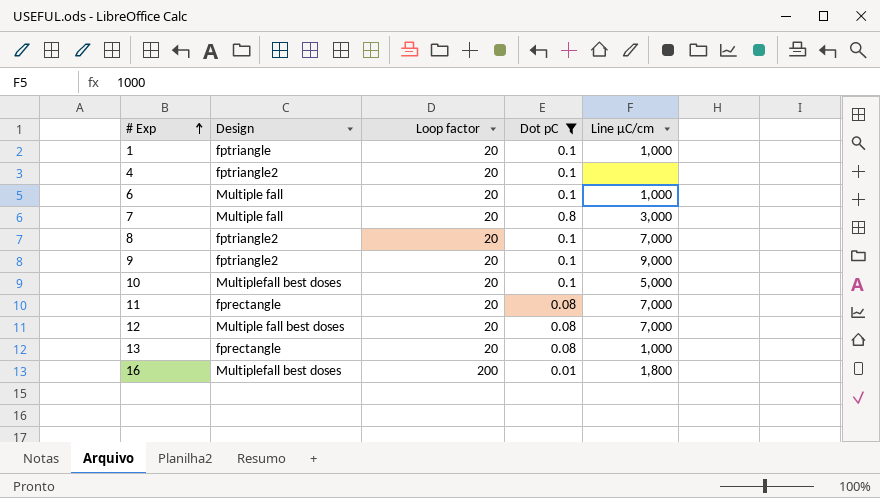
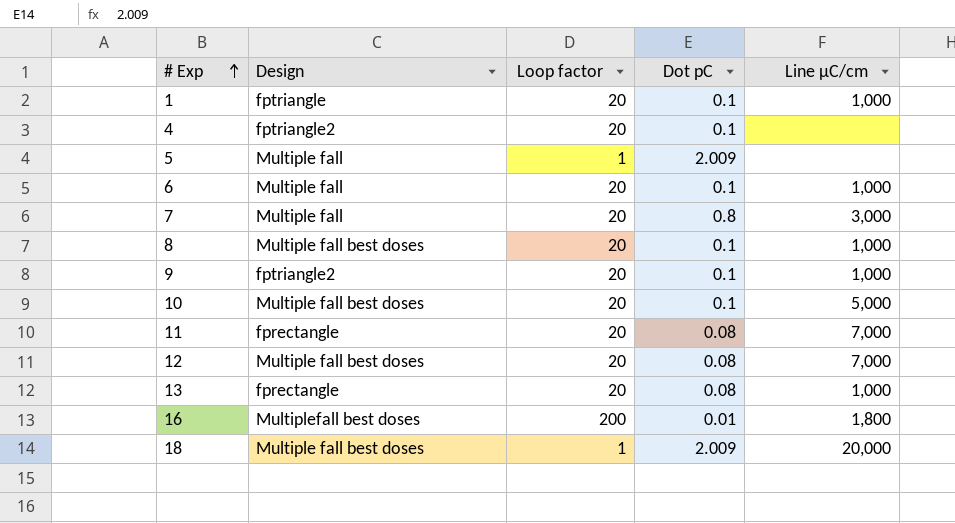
filter: Dot pC != 2.009 -> none
8 | Design: fptriangle2 -> Multiple fall best doses
8 | Line μC/cm: 7,000 -> 1,000
9 | Line μC/cm: 9,000 -> 1,000
10 | Design: Multiplefall best doses -> Multiple fall best doses

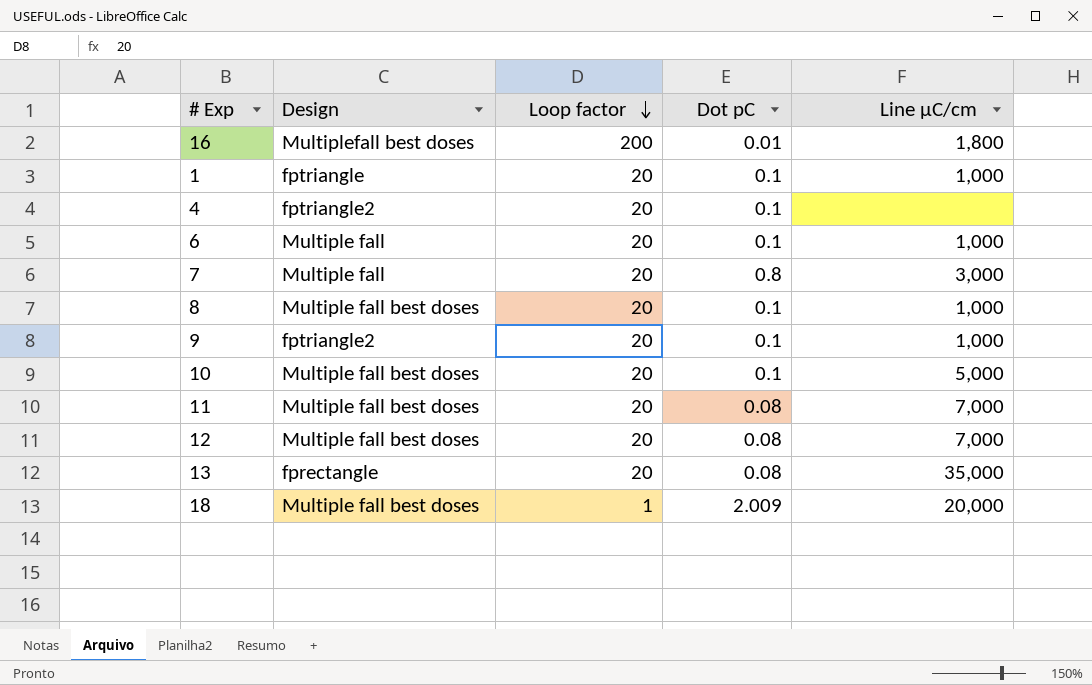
row order: # Exp ascending -> Loop factor descending
row 5: Multiple fall | 1 | 2.009 | none -> none
11 | Design: fprectangle -> Multiple fall best doses
13 | Line μC/cm: 1,000 -> 35,000

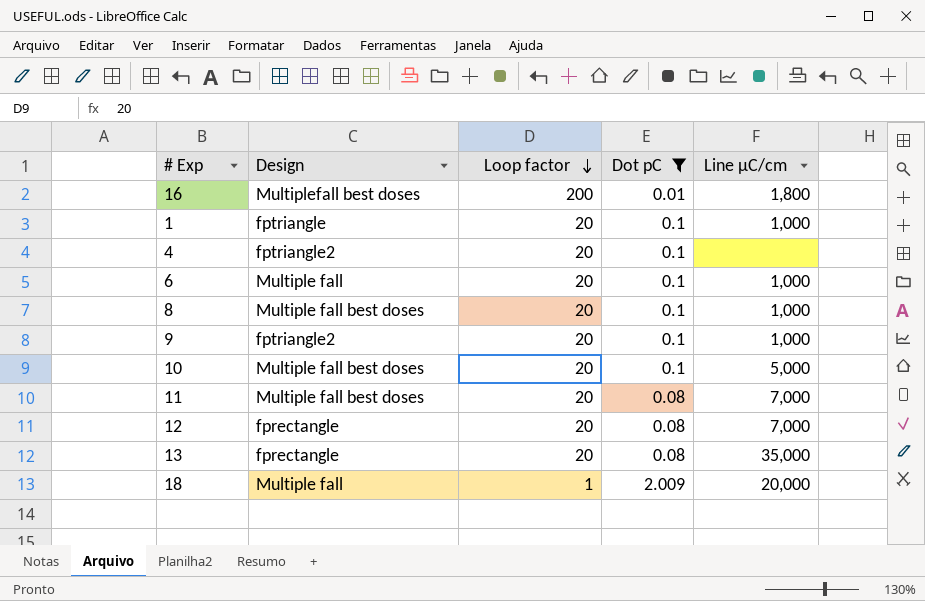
filter: none -> Dot pC != 0.8
12 | Design: Multiple fall best doses -> fprectangle
18 | Design: Multiple fall best doses -> Multiple fall

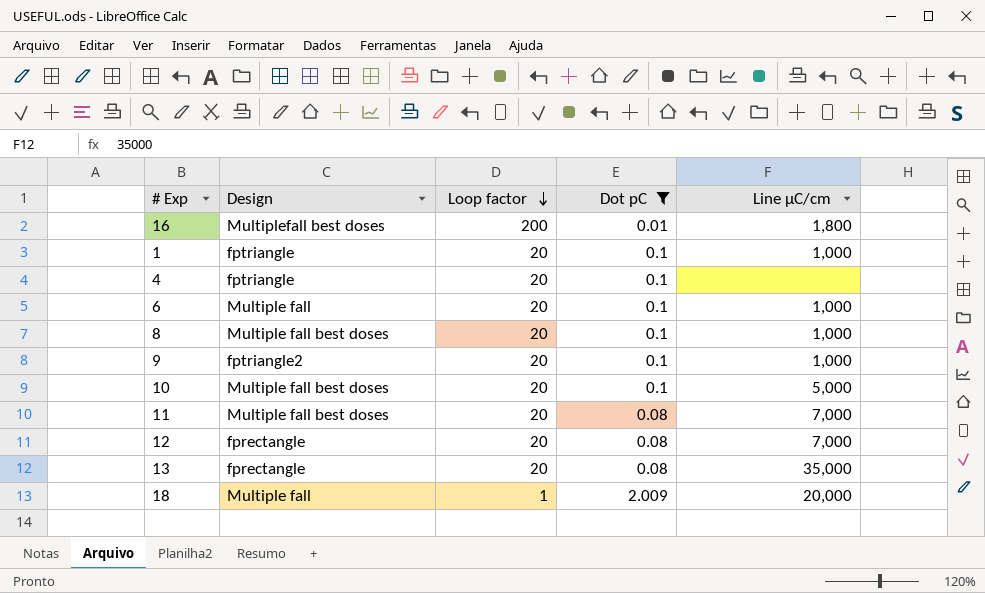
4 | Design: fptriangle2 -> fptriangle

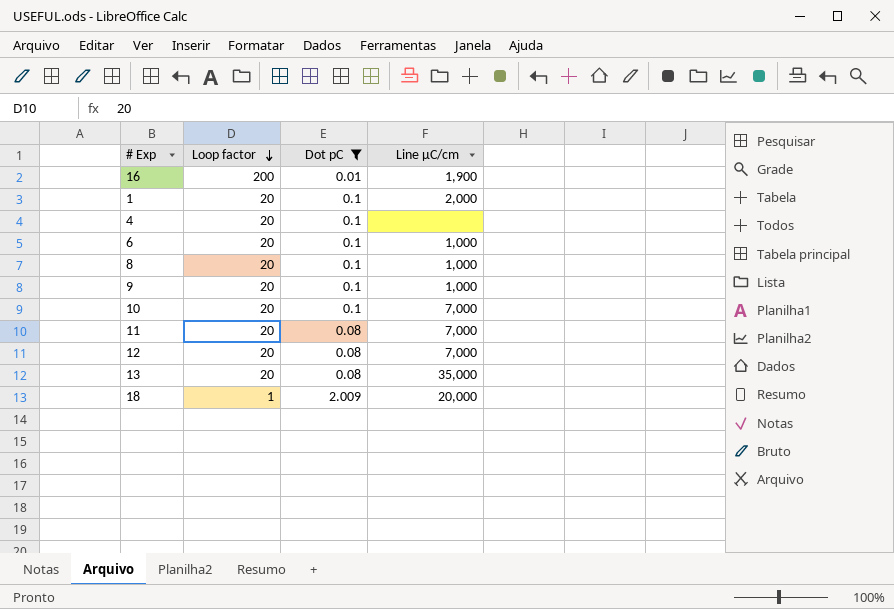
column Design | position: 2 -> none
16 | Line μC/cm: 1,800 -> 1,900
1 | Line μC/cm: 1,000 -> 2,000
10 | Line μC/cm: 5,000 -> 7,000

